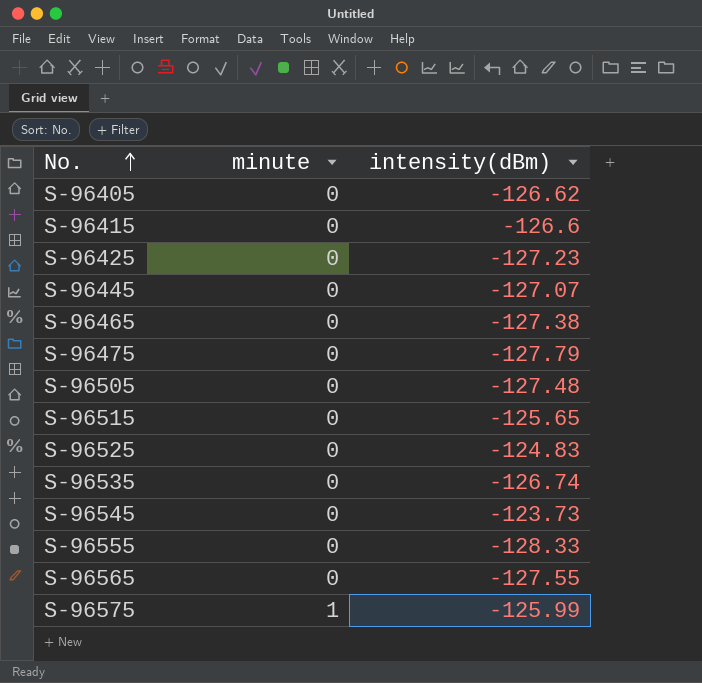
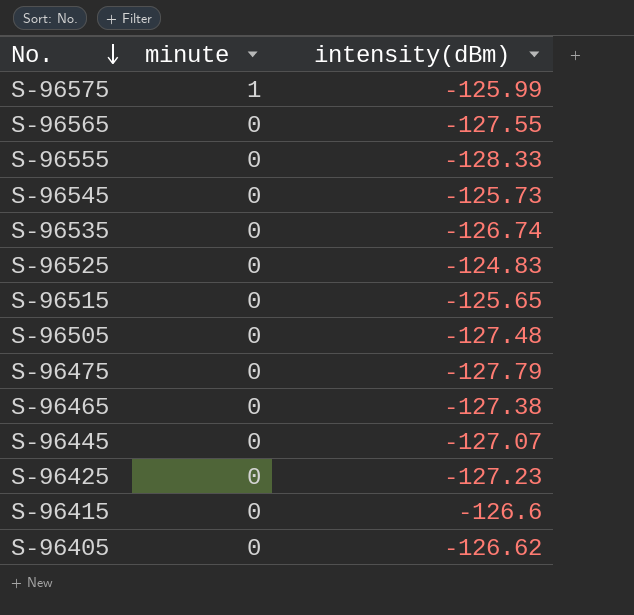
row order: No. ascending -> No. descending
S-96545 | intensity(dBm): -123.73 -> -125.73

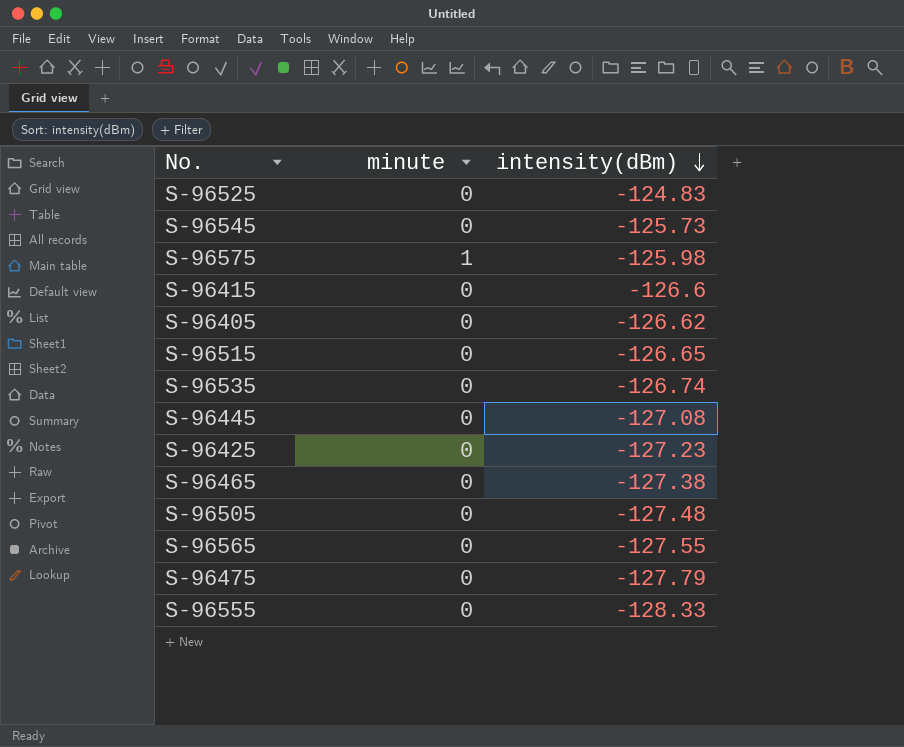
row order: No. descending -> intensity(dBm) descending
S-96575 | intensity(dBm): -125.99 -> -125.98
S-96515 | intensity(dBm): -125.65 -> -126.65
S-96445 | intensity(dBm): -127.07 -> -127.08

